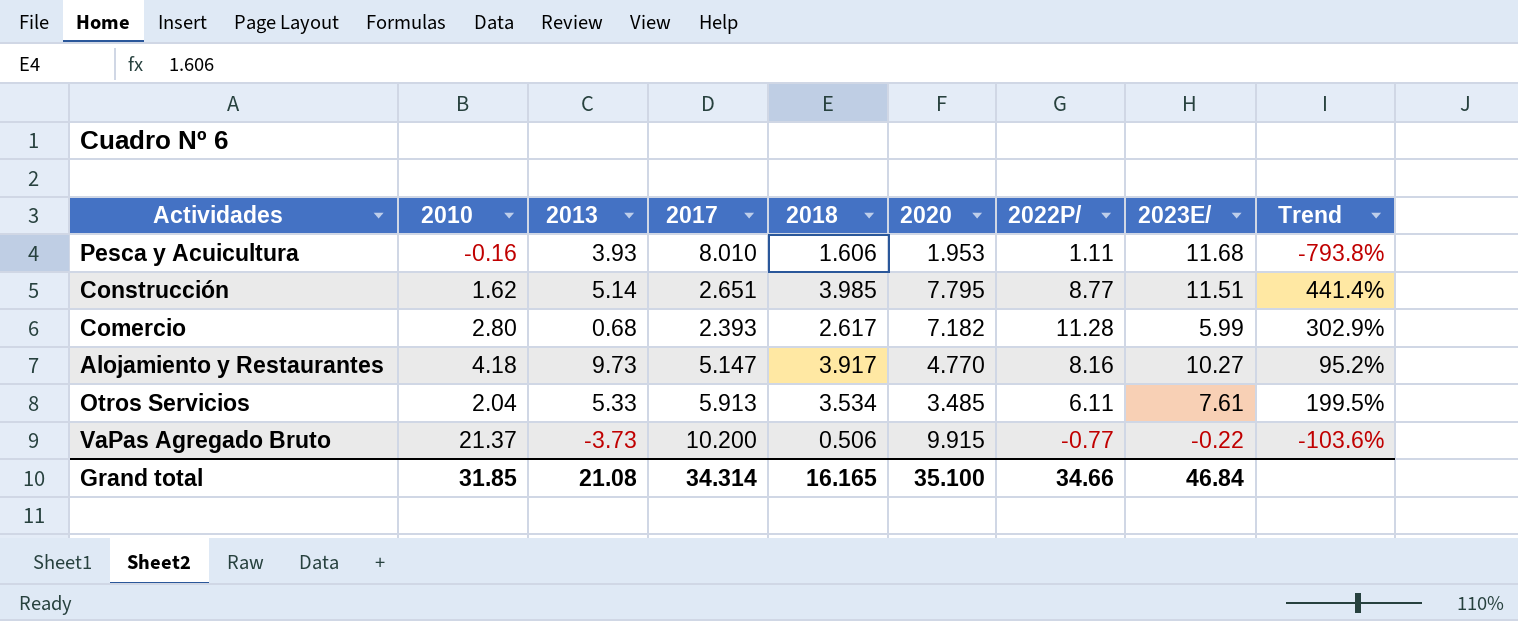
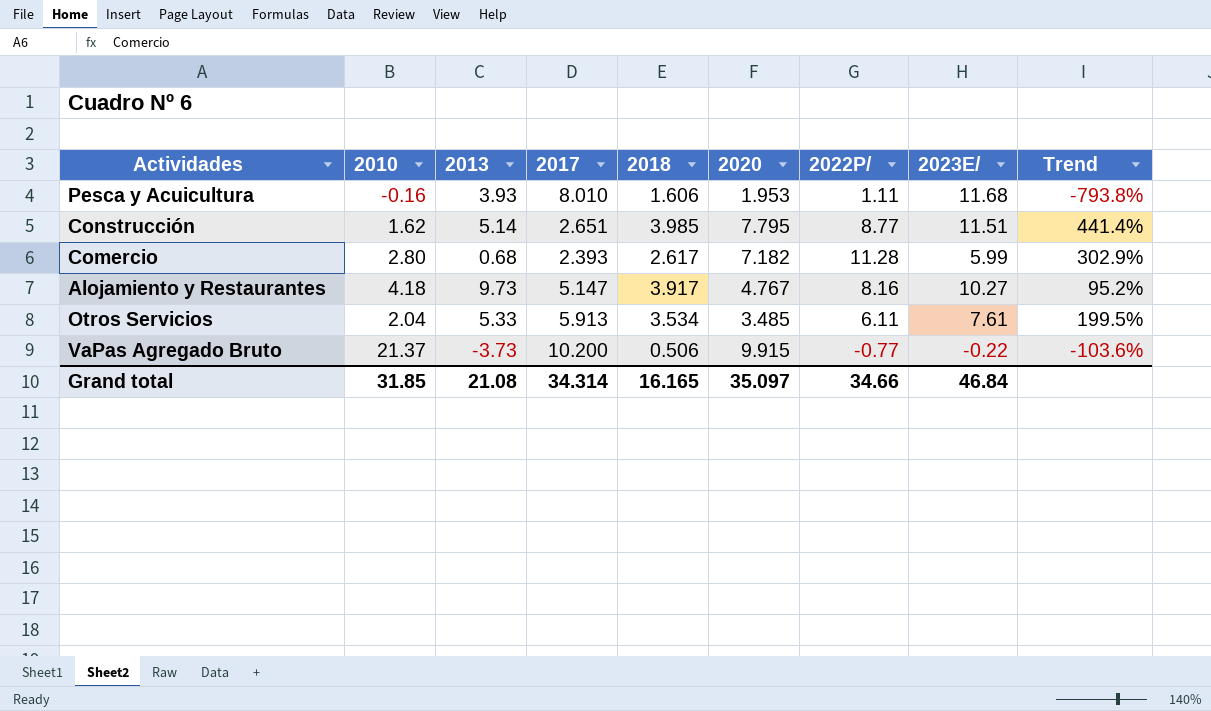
Alojamiento y Restaurantes | 2020: 4.770 -> 4.767
Grand total | 2020: 35.100 -> 35.097

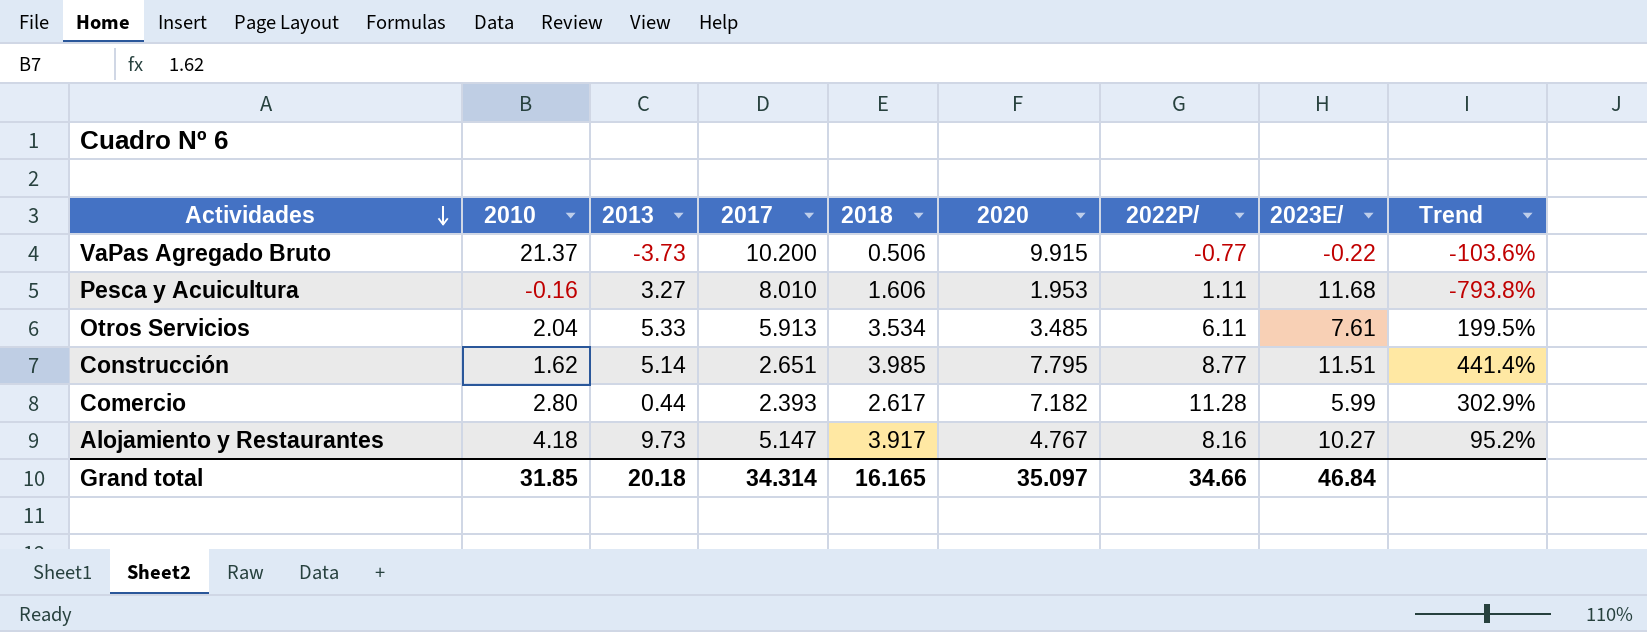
row order: none -> Actividades descending
Pesca y Acuicultura | 2013: 3.93 -> 3.27
Comercio | 2013: 0.68 -> 0.44
Grand total | 2013: 21.08 -> 20.18

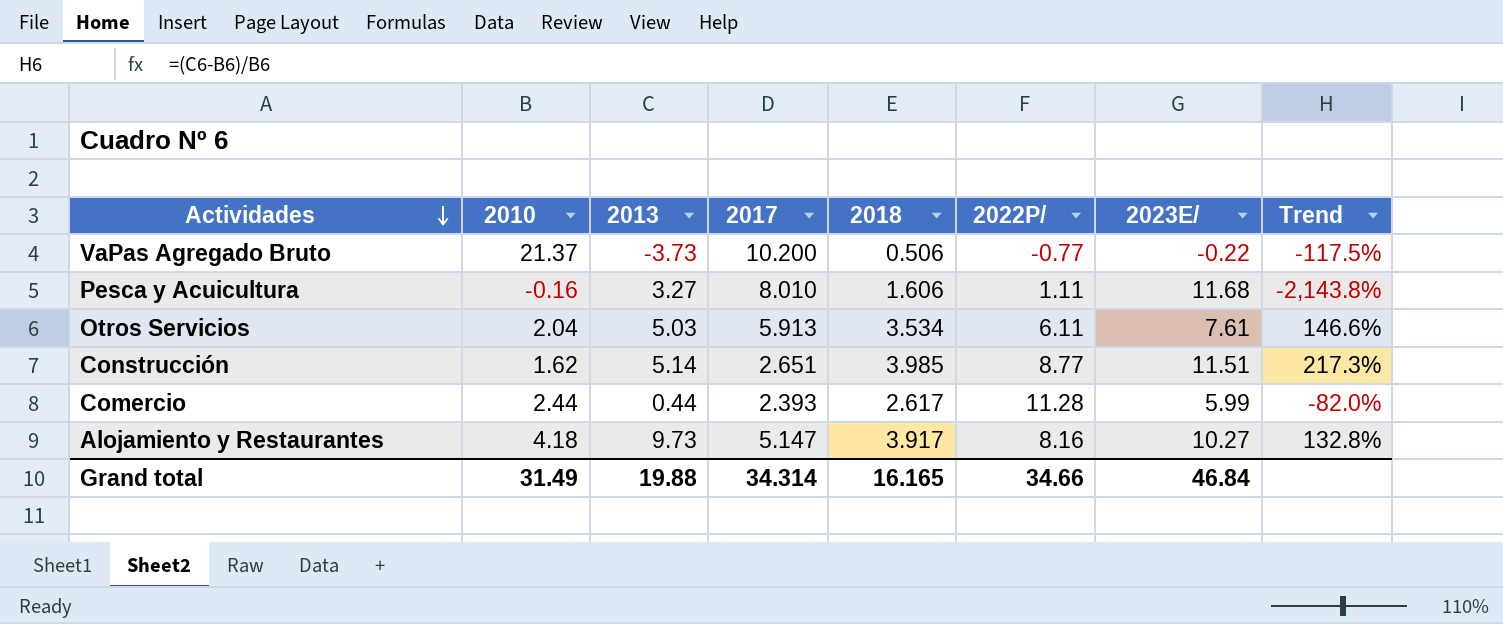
column 2020 | position: 6 -> none
column Trend | formula: ([2022P/] - [2010]) / [2010] -> ([2013] - [2010]) / [2010]
Otros Servicios | 2013: 5.33 -> 5.03
Comercio | 2010: 2.80 -> 2.44
Grand total | 2010: 31.85 -> 31.49
Grand total | 2013: 20.18 -> 19.88

